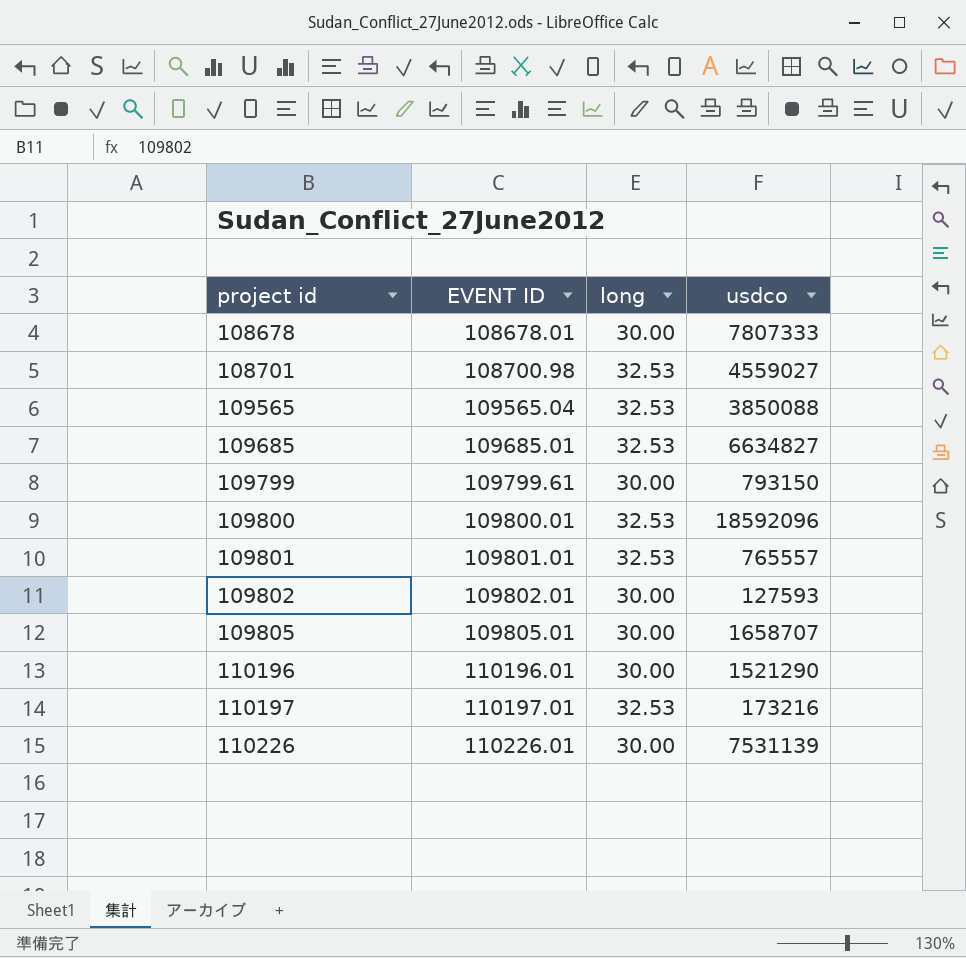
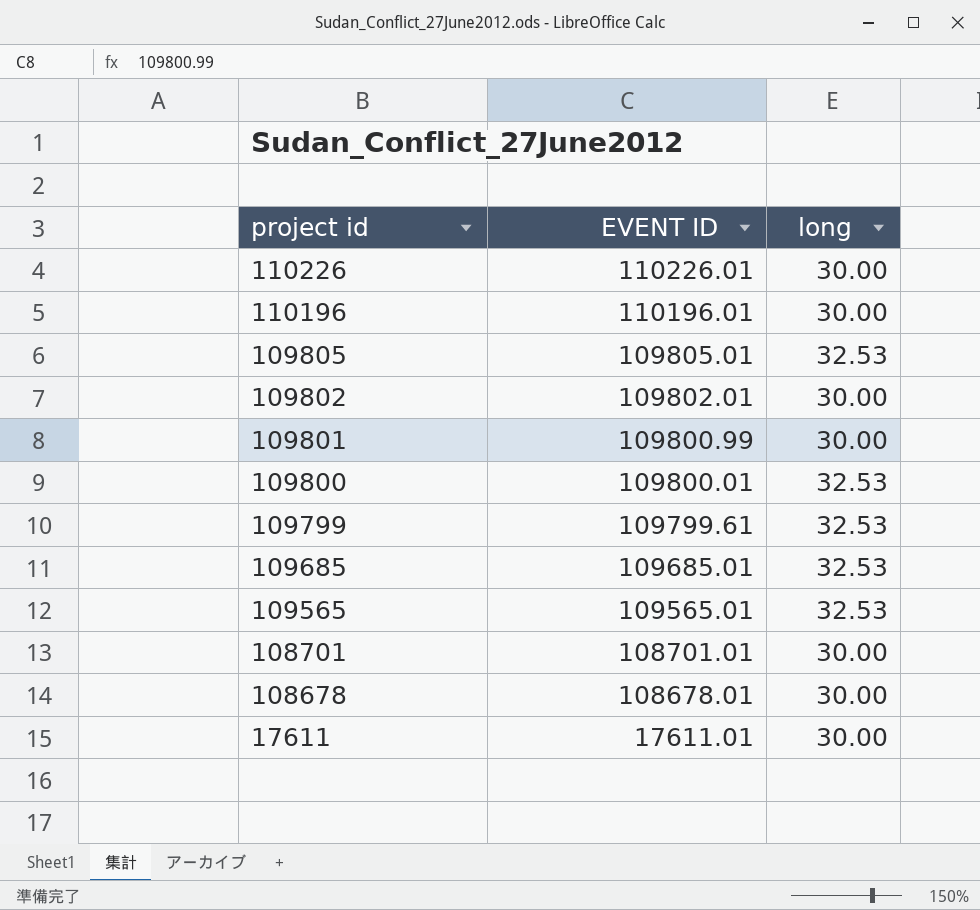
row order: project id ascending -> project id descending
column usdco | position: 4 -> none
row 110197: 110197.01 | 32.53 | 173216 -> none
109805 | long: 30.00 -> 32.53
109801 | EVENT ID: 109801.01 -> 109800.99
109801 | long: 32.53 -> 30.00
109799 | long: 30.00 -> 32.53
109565 | EVENT ID: 109565.04 -> 109565.01
108701 | EVENT ID: 108700.98 -> 108701.01
108701 | long: 32.53 -> 30.00
row 17611: none -> 17611.01 | 30.00

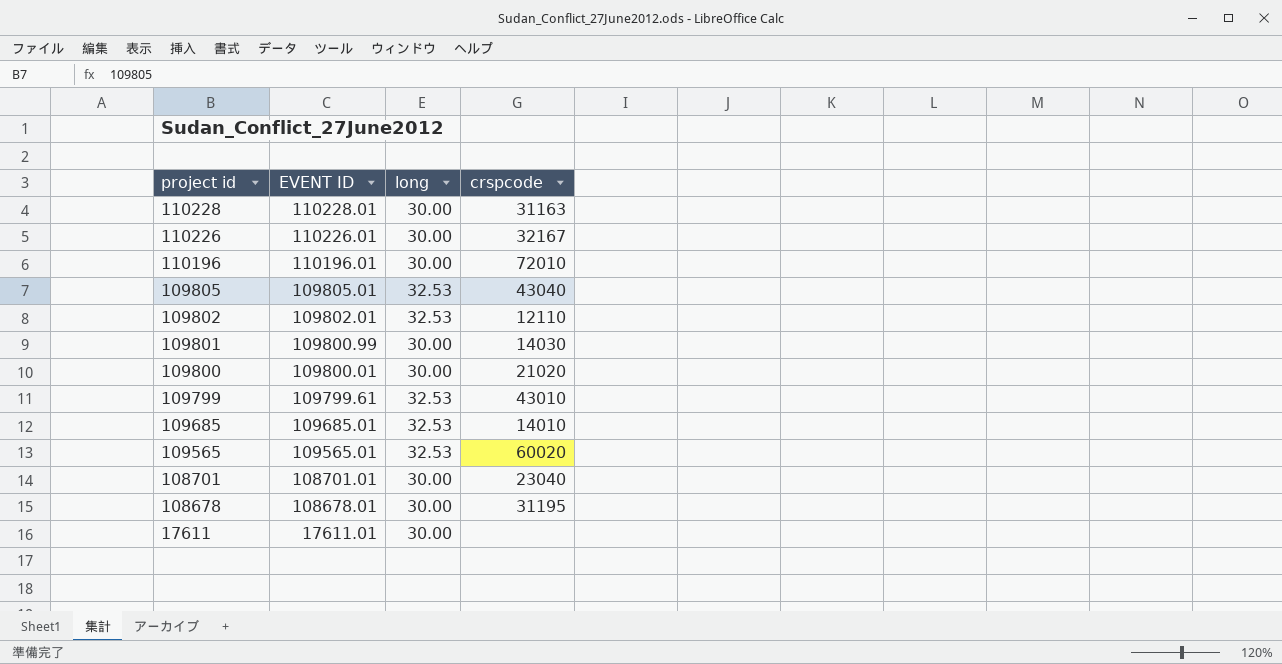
column crspcode | position: none -> 4
row 110228: none -> 110228.01 | 30.00 | 31163
109802 | long: 30.00 -> 32.53
109800 | long: 32.53 -> 30.00

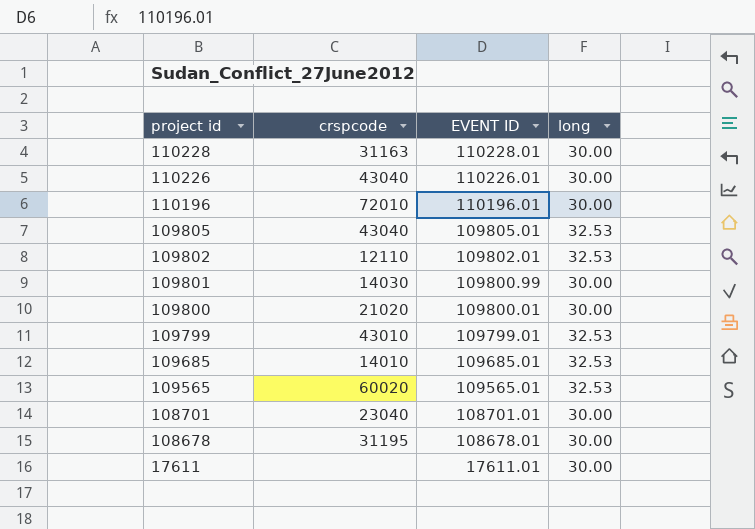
column crspcode | position: 4 -> 2
110226 | crspcode: 32167 -> 43040
109799 | EVENT ID: 109799.61 -> 109799.01

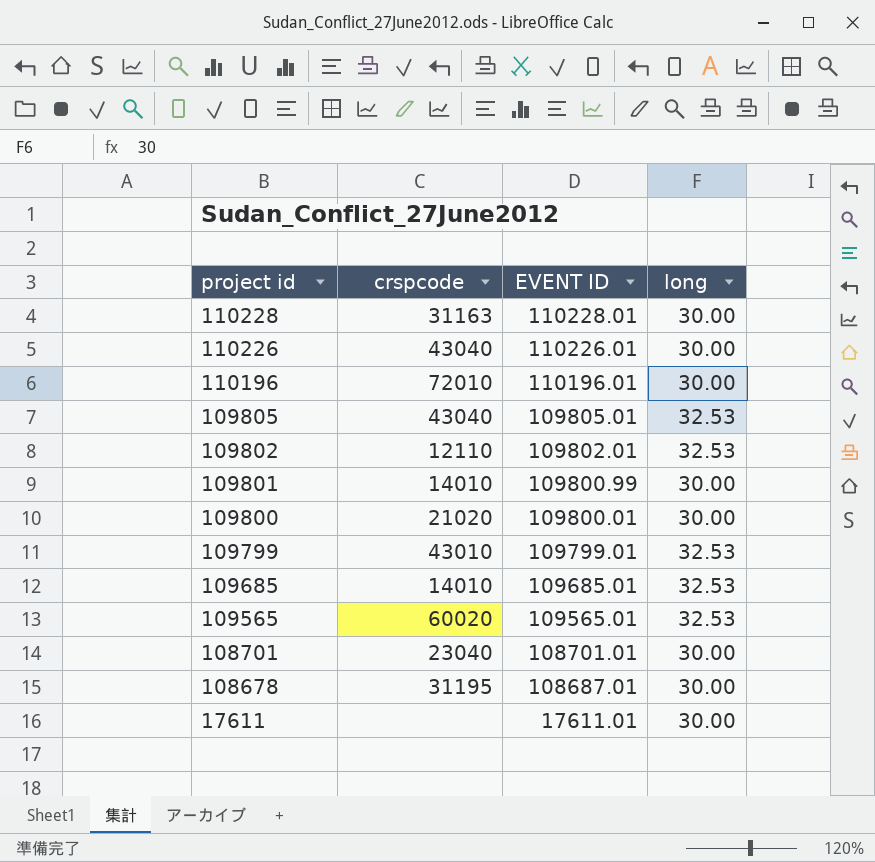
109801 | crspcode: 14030 -> 14010
108678 | EVENT ID: 108678.01 -> 108687.01

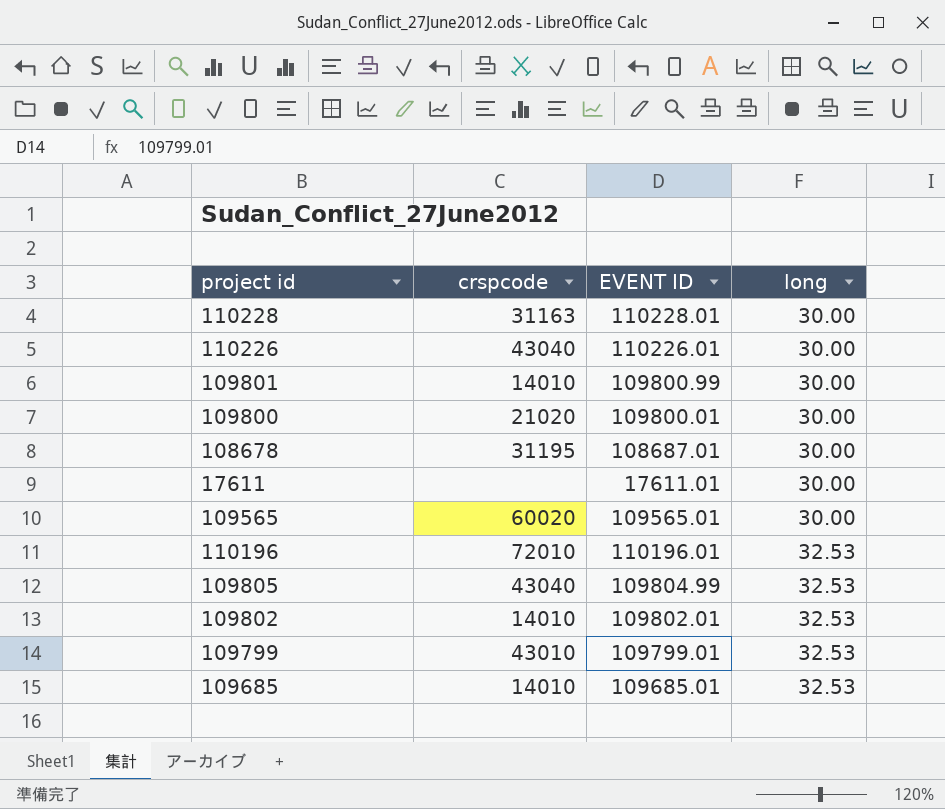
row order: project id descending -> long ascending
row 108701: 23040 | 108701.01 | 30.00 -> none
109565 | long: 32.53 -> 30.00
110196 | long: 30.00 -> 32.53
109805 | EVENT ID: 109805.01 -> 109804.99
109802 | crspcode: 12110 -> 14010

